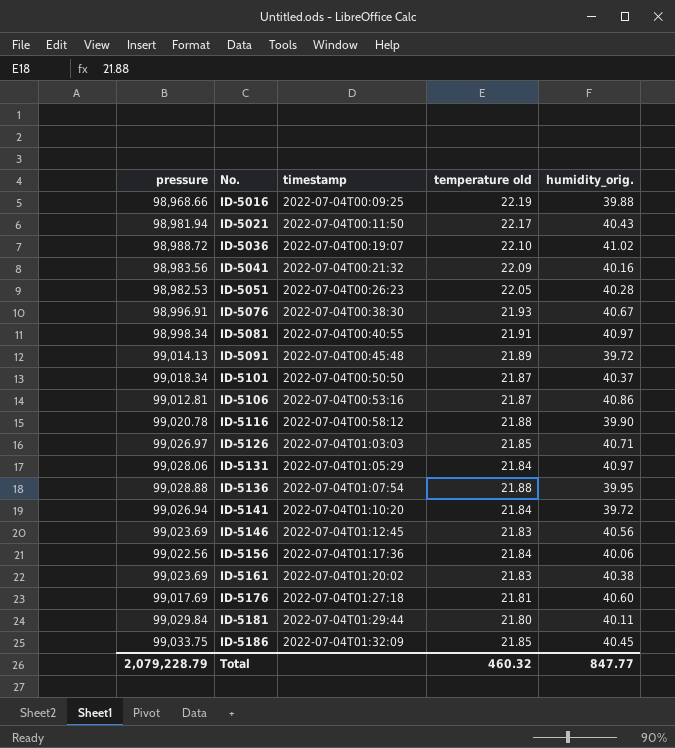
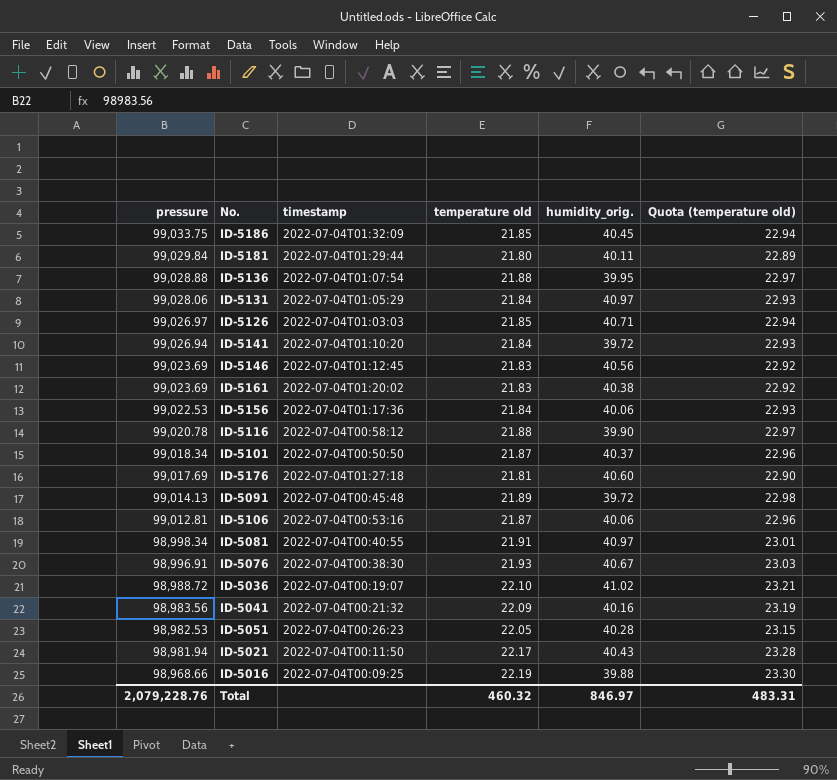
row order: No. ascending -> pressure descending
column Quota (temperature old) | formula: none -> [temperature old] * 1.05
ID-5156 | pressure: 99,022.56 -> 99,022.53
ID-5106 | humidity_orig.: 40.86 -> 40.06
Total | pressure: 2,079,228.79 -> 2,079,228.76
Total | humidity_orig.: 847.77 -> 846.97

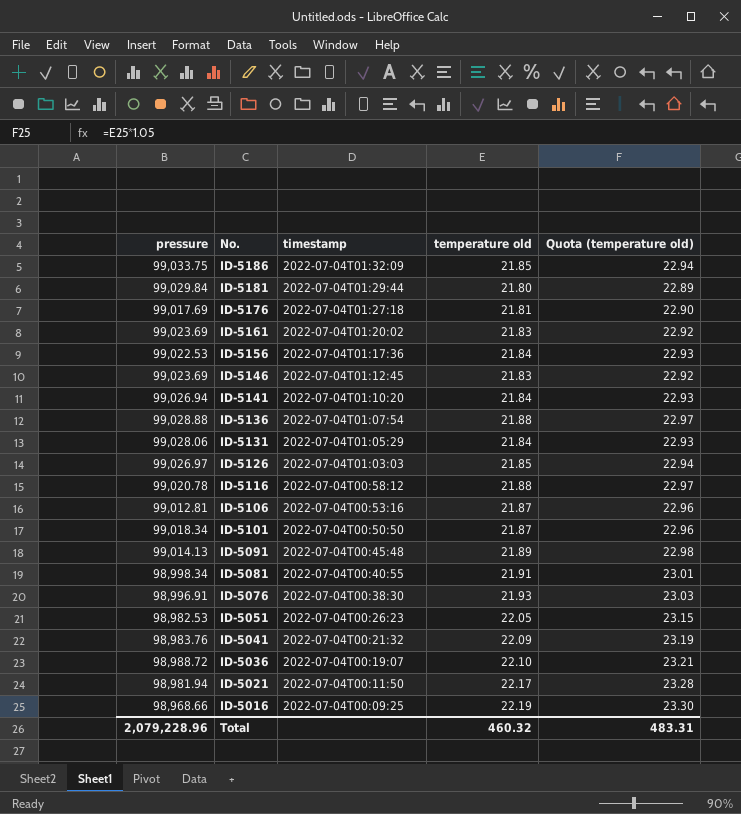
row order: pressure descending -> No. descending
column humidity_orig. | position: 5 -> none
ID-5041 | pressure: 98,983.56 -> 98,983.76
Total | pressure: 2,079,228.76 -> 2,079,228.96

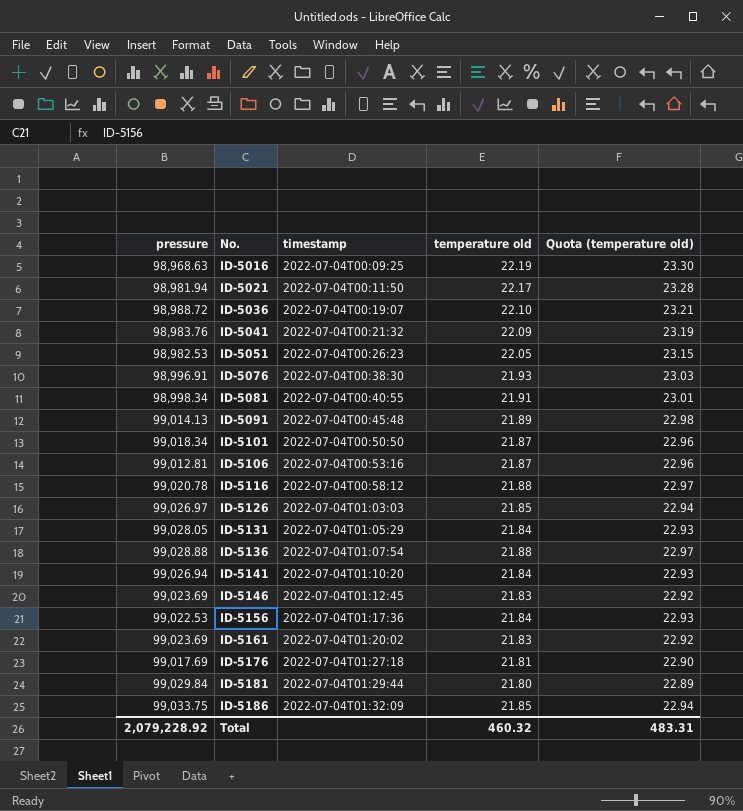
row order: No. descending -> No. ascending
ID-5016 | pressure: 98,968.66 -> 98,968.63
ID-5131 | pressure: 99,028.06 -> 99,028.05
Total | pressure: 2,079,228.96 -> 2,079,228.92

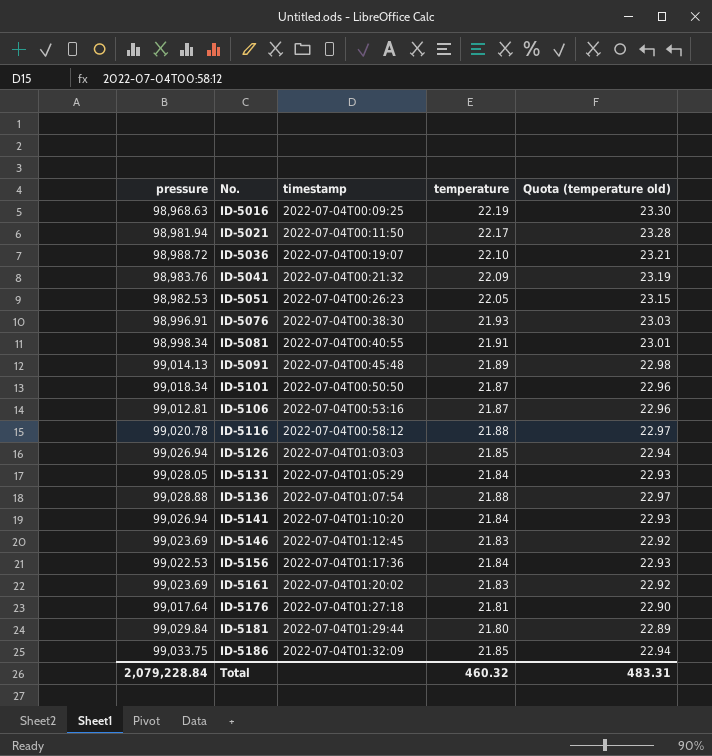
column name: temperature old -> temperature
ID-5126 | pressure: 99,026.97 -> 99,026.94
ID-5176 | pressure: 99,017.69 -> 99,017.64
Total | pressure: 2,079,228.92 -> 2,079,228.84

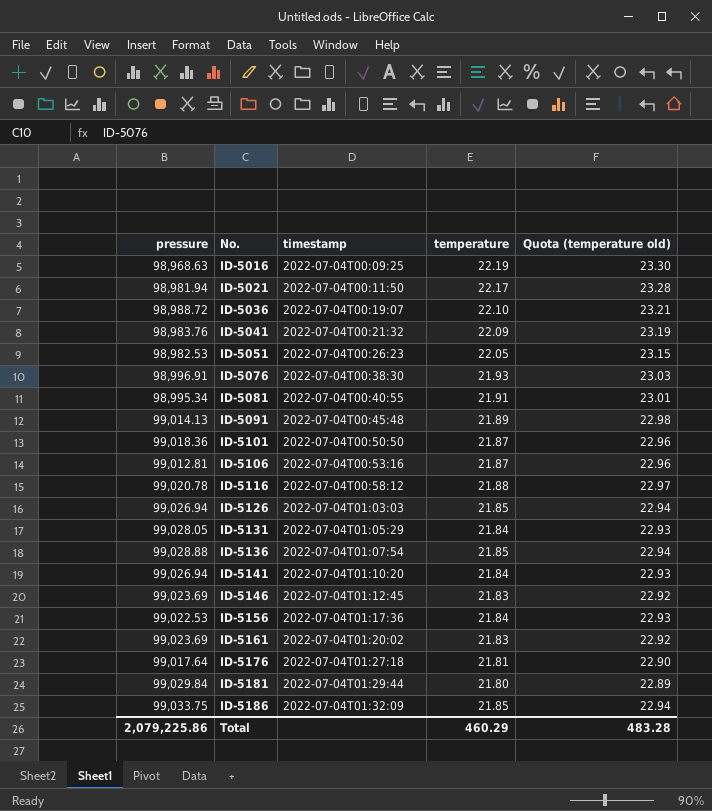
ID-5081 | pressure: 98,998.34 -> 98,995.34
ID-5101 | pressure: 99,018.34 -> 99,018.36
ID-5136 | temperature: 21.88 -> 21.85
ID-5136 | Quota (temperature old): 22.97 -> 22.94
Total | pressure: 2,079,228.84 -> 2,079,225.86
Total | temperature: 460.32 -> 460.29
Total | Quota (temperature old): 483.31 -> 483.28

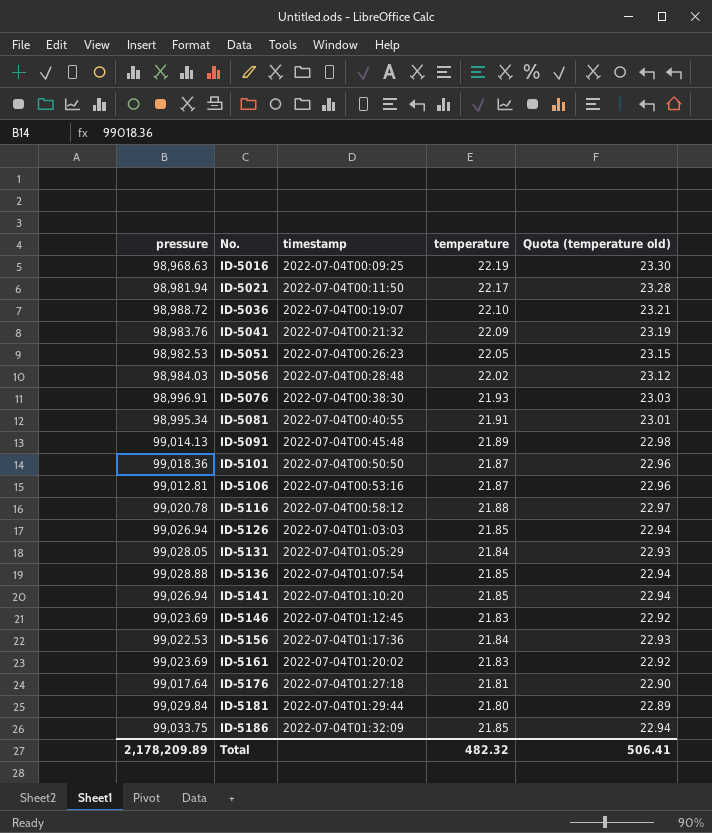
row ID-5056: none -> 98,984.03 | 2022-07-04T00:28:48 | 22.02 | 23.12
ID-5141 | temperature: 21.84 -> 21.85
ID-5141 | Quota (temperature old): 22.93 -> 22.94
Total | pressure: 2,079,225.86 -> 2,178,209.89
Total | temperature: 460.29 -> 482.32
Total | Quota (temperature old): 483.28 -> 506.41

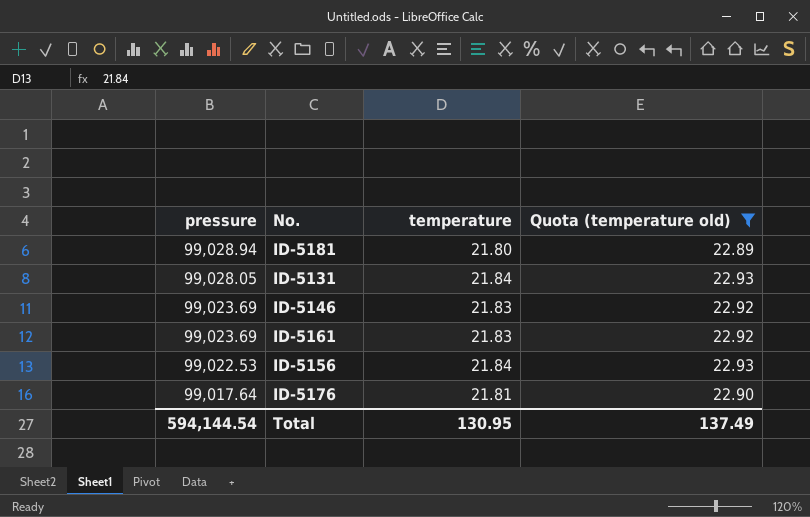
filter: none -> Quota (temperature old) <= 22.93
row order: No. ascending -> pressure descending
column timestamp | position: 3 -> none
ID-5181 | pressure: 99,029.84 -> 99,028.94
Total | pressure: 2,178,209.89 -> 594,144.54
Total | temperature: 482.32 -> 130.95
Total | Quota (temperature old): 506.41 -> 137.49

